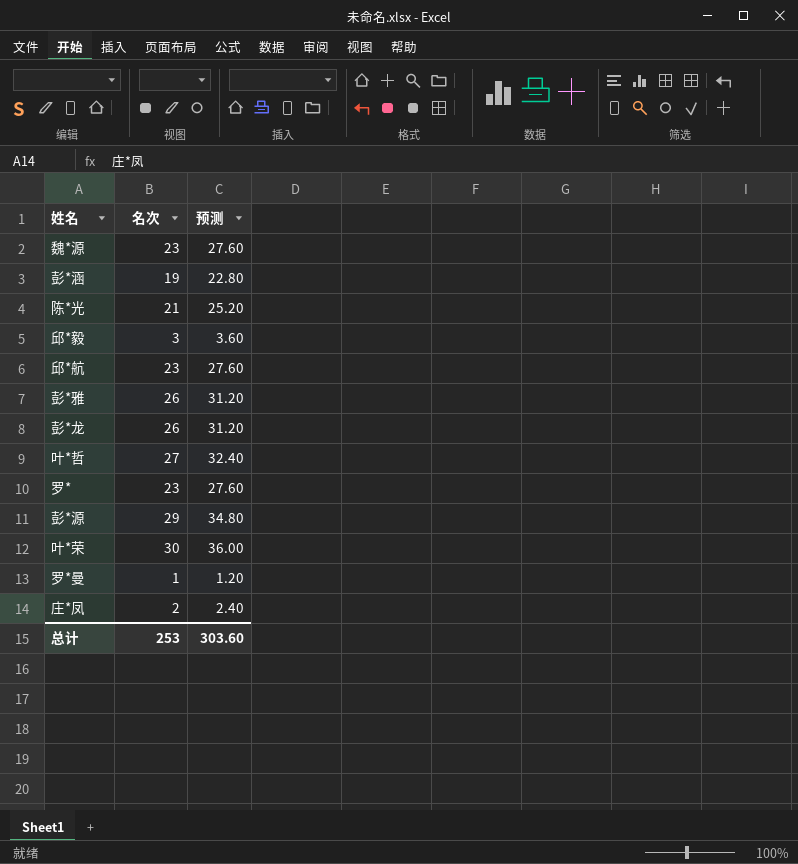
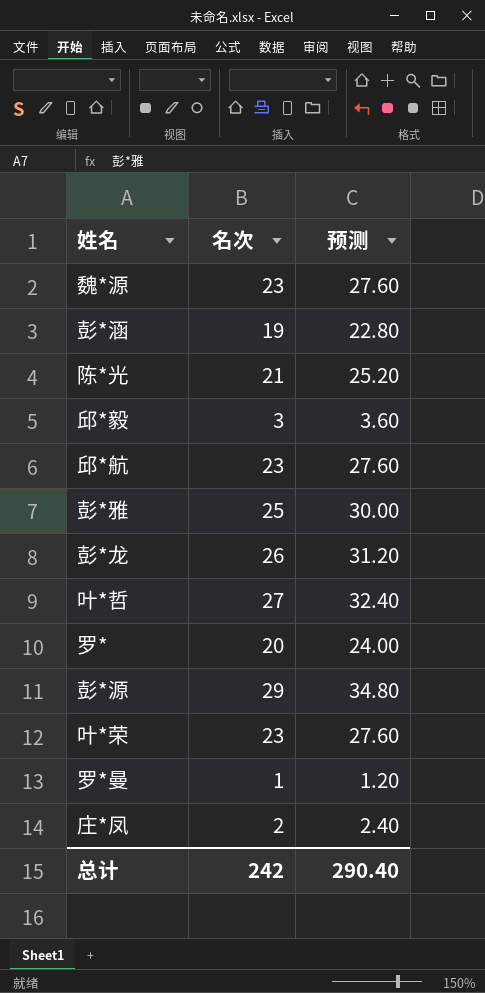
彭*雅 | 名次: 26 -> 25
彭*雅 | 预测: 31.20 -> 30.00
罗* | 名次: 23 -> 20
罗* | 预测: 27.60 -> 24.00
叶*荣 | 名次: 30 -> 23
叶*荣 | 预测: 36.00 -> 27.60
总计 | 名次: 253 -> 242
总计 | 预测: 303.60 -> 290.40

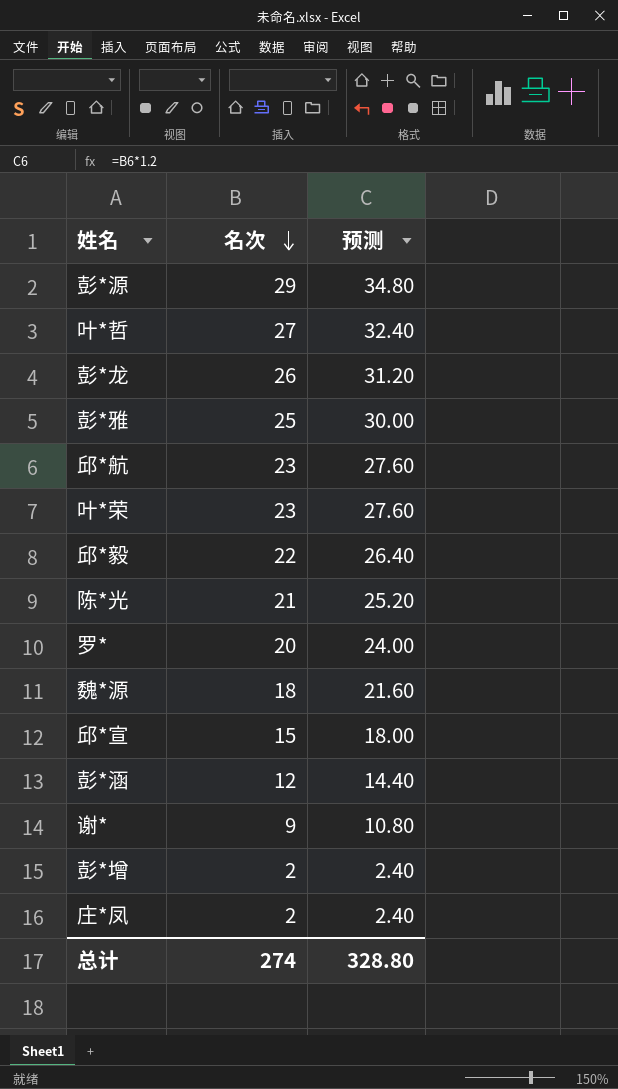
row order: none -> 名次 descending
row 罗*曼: 1 | 1.20 -> none
邱*毅 | 名次: 3 -> 22
邱*毅 | 预测: 3.60 -> 26.40
魏*源 | 名次: 23 -> 18
魏*源 | 预测: 27.60 -> 21.60
row 邱*宣: none -> 15 | 18.00
彭*涵 | 名次: 19 -> 12
彭*涵 | 预测: 22.80 -> 14.40
row 谢*: none -> 9 | 10.80
row 彭*增: none -> 2 | 2.40
总计 | 名次: 242 -> 274
总计 | 预测: 290.40 -> 328.80

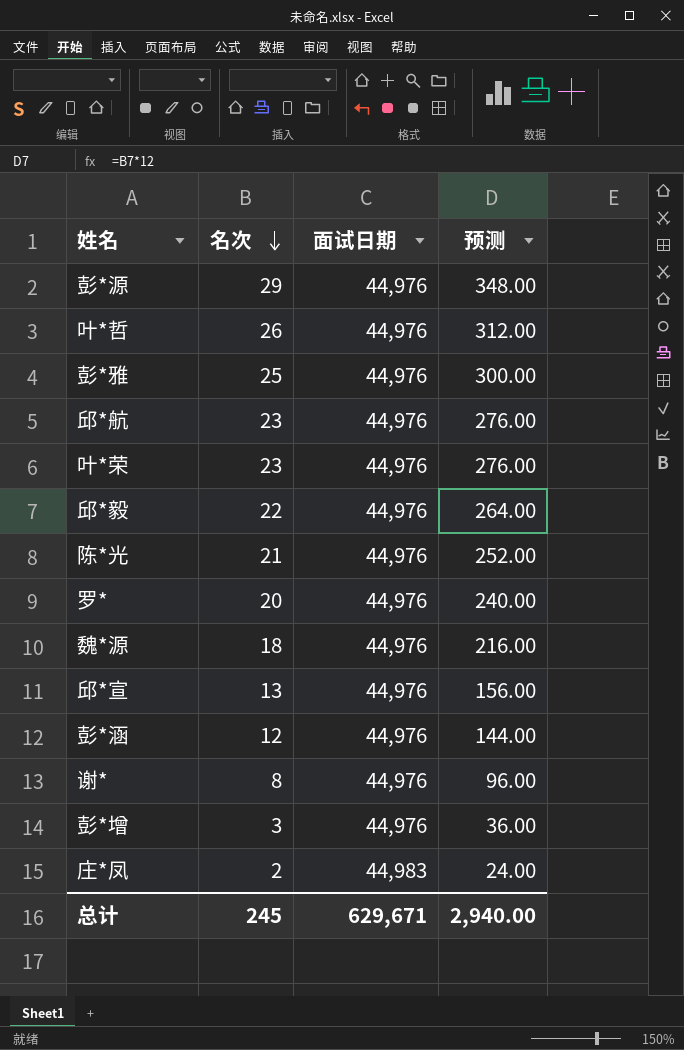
column 面试日期 | position: none -> 3
column 预测 | formula: [名次] * 1.2 -> [名次] * 12
row 彭*龙: 26 | 31.20 -> none
叶*哲 | 名次: 27 -> 26
邱*宣 | 名次: 15 -> 13
谢* | 名次: 9 -> 8
彭*增 | 名次: 2 -> 3
总计 | 名次: 274 -> 245
总计 | 预测: 328.80 -> 2,940.00

